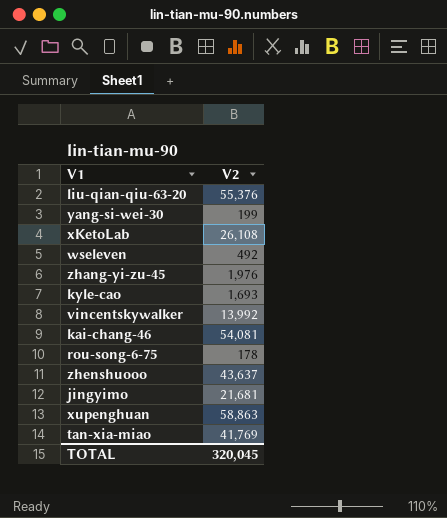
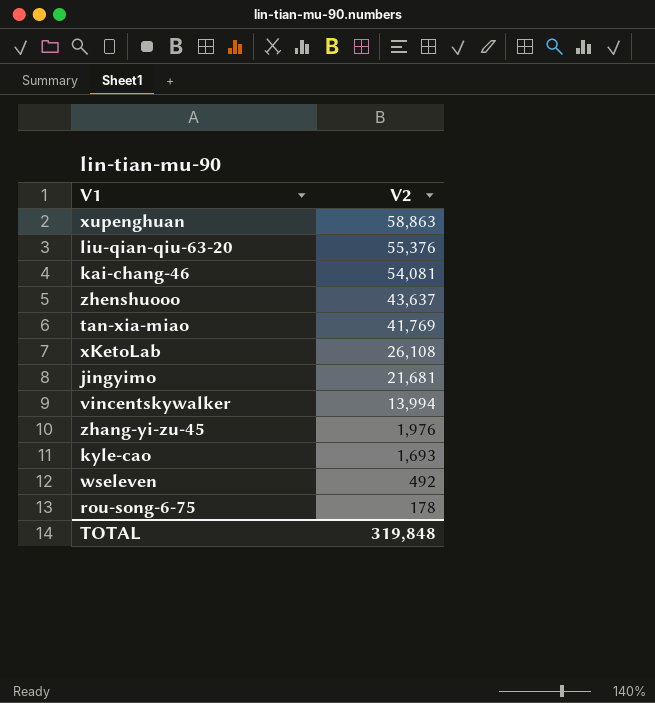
row order: none -> V2 descending
row yang-si-wei-30: 199 -> none
vincentskywalker | V2: 13,992 -> 13,994
TOTAL | V2: 320,045 -> 319,848

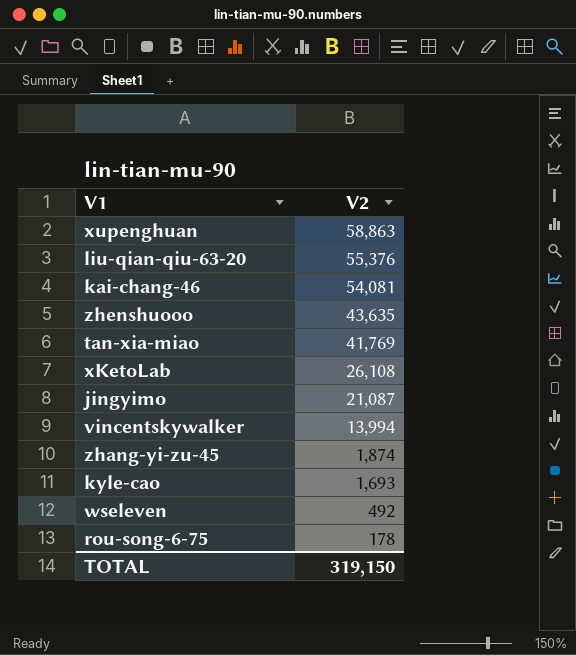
zhenshuooo | V2: 43,637 -> 43,635
jingyimo | V2: 21,681 -> 21,087
zhang-yi-zu-45 | V2: 1,976 -> 1,874
TOTAL | V2: 319,848 -> 319,150

